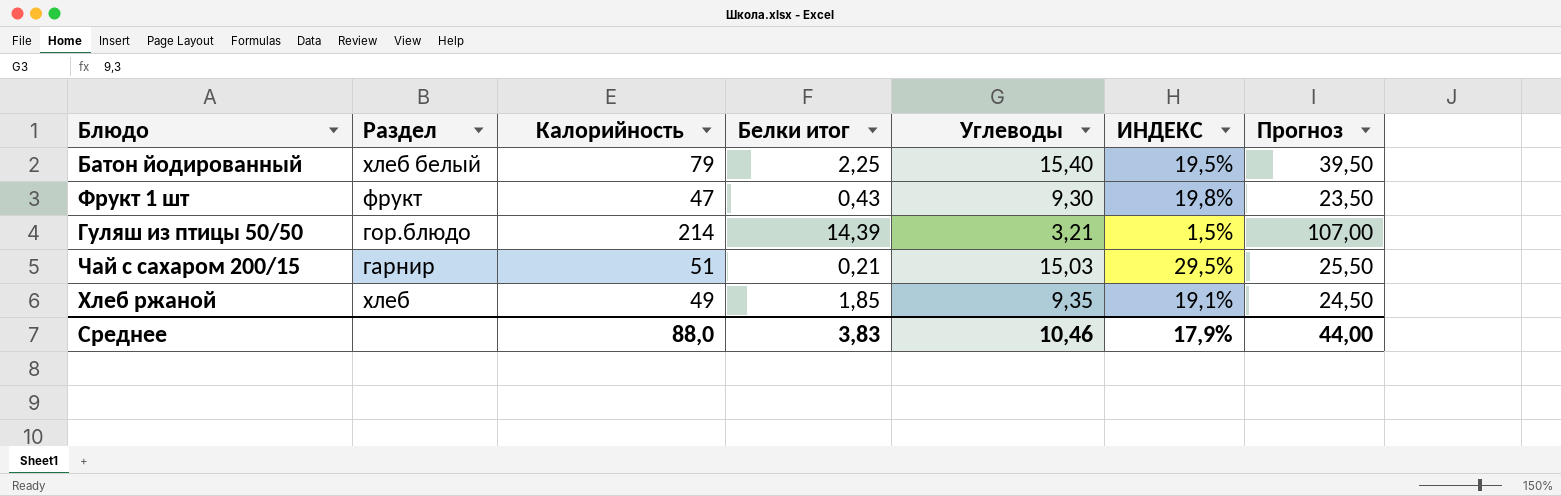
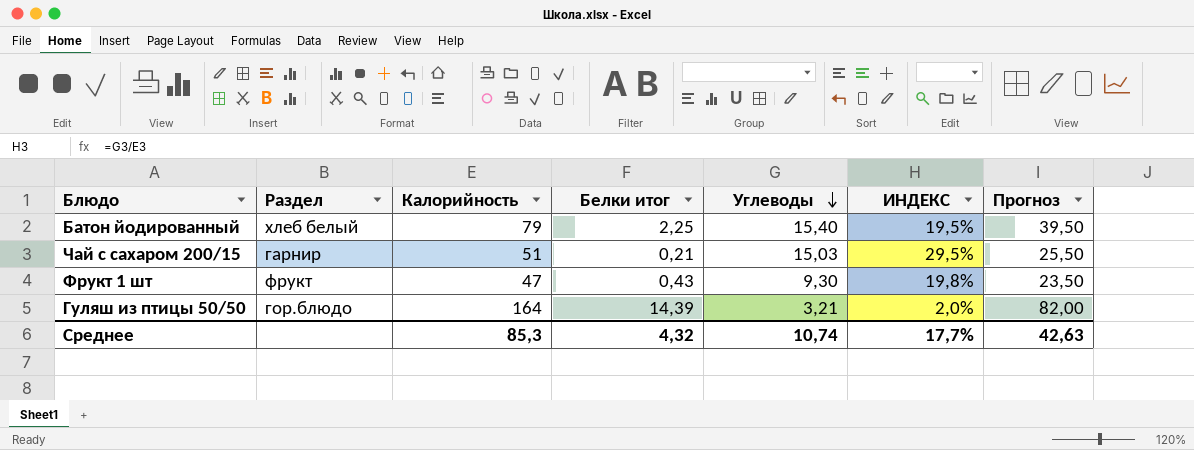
row order: none -> Углеводы descending
row Хлеб ржаной: хлеб | 49 | 1,85 | 9,35 | 19,1% | 24,50 -> none
Гуляш из птицы 50/50 | Калорийность: 214 -> 164
Гуляш из птицы 50/50 | ИНДЕКС: 1,5% -> 2,0%
Гуляш из птицы 50/50 | Прогноз: 107,00 -> 82,00
Среднее | Калорийность: 88,0 -> 85,3
Среднее | Белки итог: 3,83 -> 4,32
Среднее | Углеводы: 10,46 -> 10,74
Среднее | ИНДЕКС: 17,9% -> 17,7%
Среднее | Прогноз: 44,00 -> 42,63

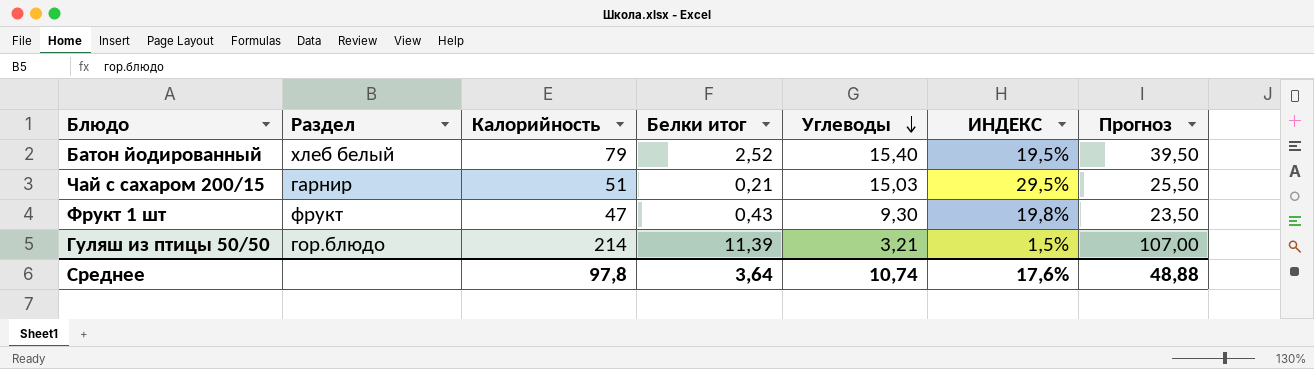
Батон йодированный | Белки итог: 2,25 -> 2,52
Гуляш из птицы 50/50 | Калорийность: 164 -> 214
Гуляш из птицы 50/50 | Белки итог: 14,39 -> 11,39
Гуляш из птицы 50/50 | ИНДЕКС: 2,0% -> 1,5%
Гуляш из птицы 50/50 | Прогноз: 82,00 -> 107,00
Среднее | Калорийность: 85,3 -> 97,8
Среднее | Белки итог: 4,32 -> 3,64
Среднее | ИНДЕКС: 17,7% -> 17,6%
Среднее | Прогноз: 42,63 -> 48,88

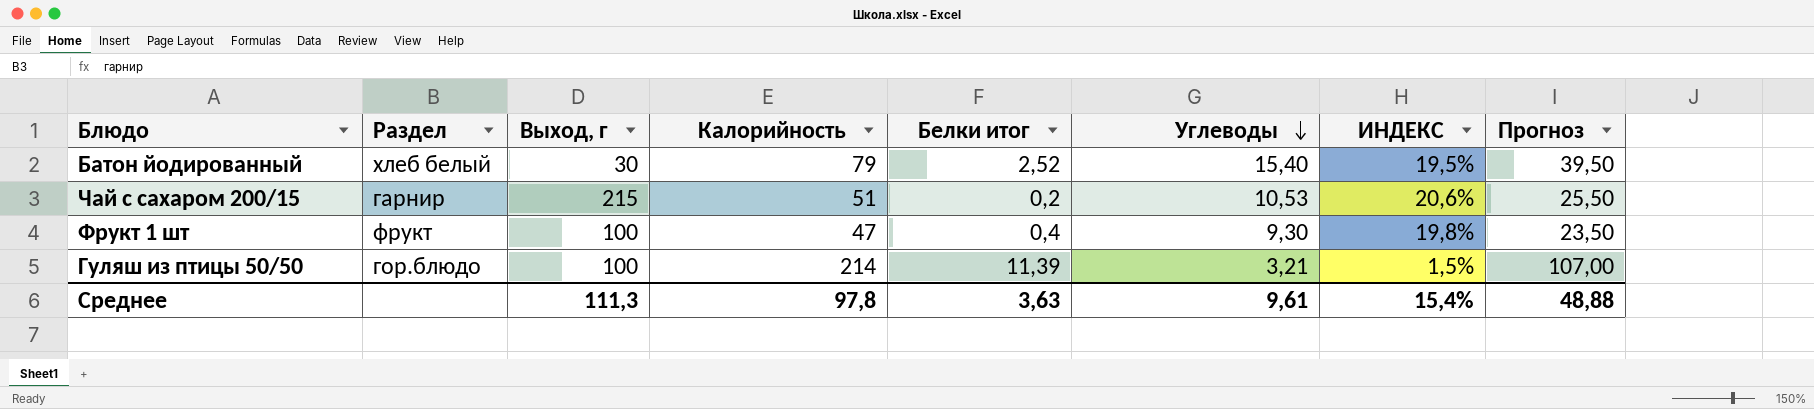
column Выход, г | position: none -> 3
Чай с сахаром 200/15 | Белки итог: 0,21 -> 0,2
Чай с сахаром 200/15 | Углеводы: 15,03 -> 10,53
Чай с сахаром 200/15 | ИНДЕКС: 29,5% -> 20,6%
Фрукт 1 шт | Белки итог: 0,43 -> 0,4
Среднее | Белки итог: 3,64 -> 3,63
Среднее | Углеводы: 10,74 -> 9,61
Среднее | ИНДЕКС: 17,6% -> 15,4%

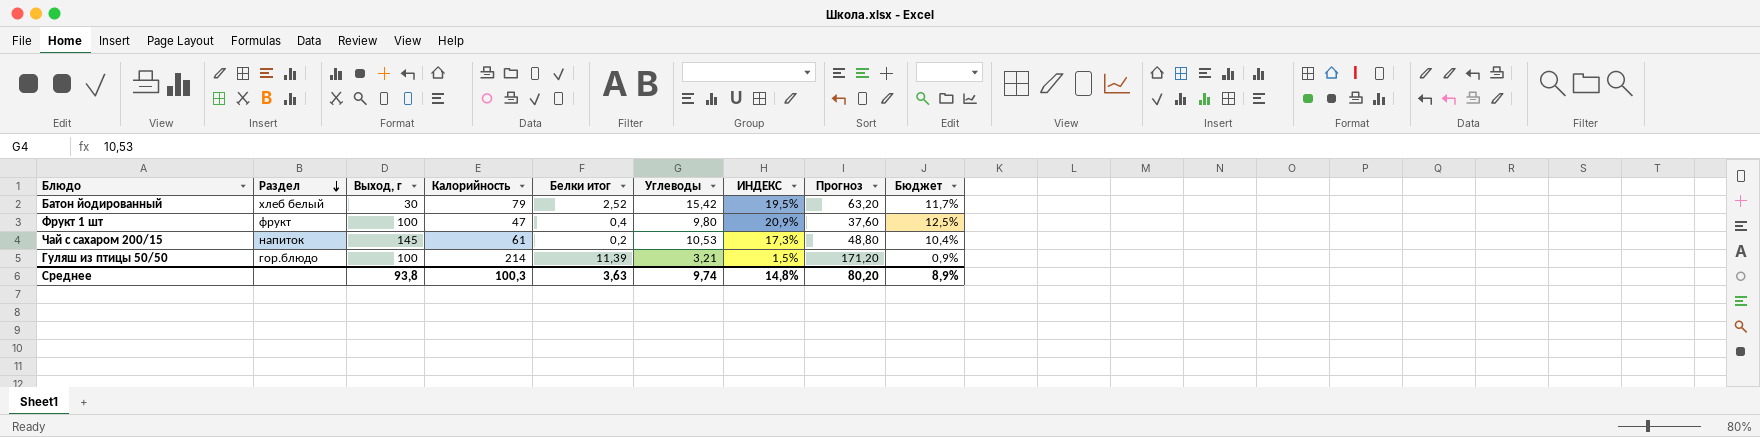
row order: Углеводы descending -> Раздел descending
column Прогноз | formula: [Калорийность] * 0,5 -> [Калорийность] * 0,8
column Бюджет | formula: none -> [ИНДЕКС] * 0,6
Батон йодированный | Углеводы: 15,40 -> 15,42
Фрукт 1 шт | Углеводы: 9,30 -> 9,80
Фрукт 1 шт | ИНДЕКС: 19,8% -> 20,9%
Чай с сахаром 200/15 | Раздел: гарнир -> напиток
Чай с сахаром 200/15 | Выход, г: 215 -> 145
Чай с сахаром 200/15 | Калорийность: 51 -> 61
Чай с сахаром 200/15 | ИНДЕКС: 20,6% -> 17,3%
Среднее | Выход, г: 111,3 -> 93,8
Среднее | Калорийность: 97,8 -> 100,3
Среднее | Углеводы: 9,61 -> 9,74
Среднее | ИНДЕКС: 15,4% -> 14,8%
Среднее | Прогноз: 48,88 -> 80,20

